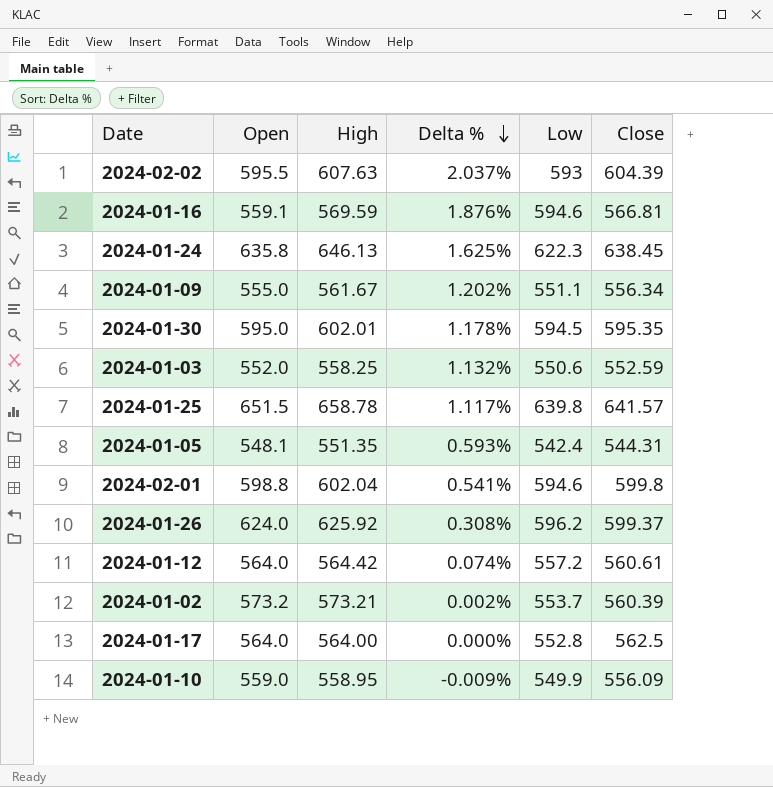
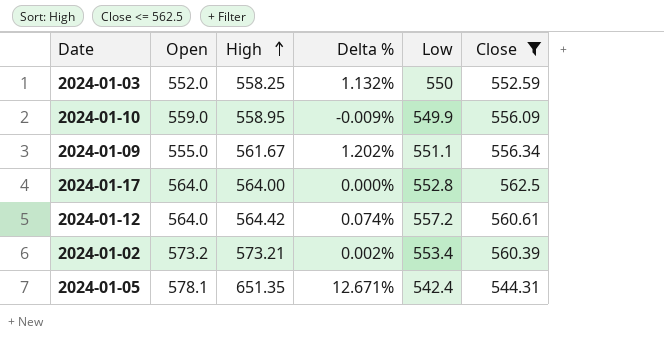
filter: none -> Close <= 562.5
row order: Delta % descending -> High ascending
2024-01-03 | Low: 550.6 -> 550
2024-01-02 | Low: 553.7 -> 553.4
2024-01-05 | Open: 548.1 -> 578.1
2024-01-05 | High: 551.35 -> 651.35
2024-01-05 | Delta %: 0.593% -> 12.671%

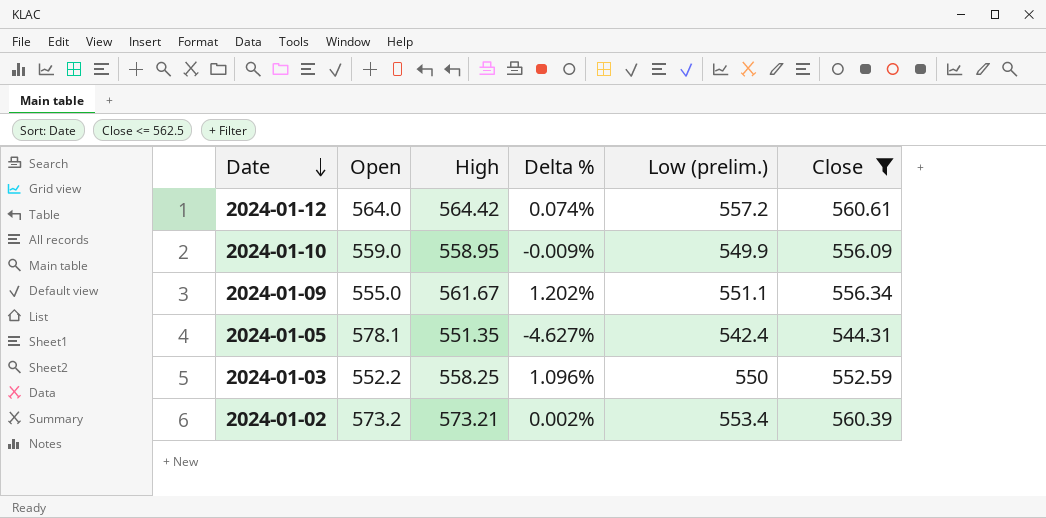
row order: High ascending -> Date descending
column name: Low -> Low (prelim.)
row 2024-01-17: 564.0 | 564.00 | 0.000% | 552.8 | 562.5 -> none
2024-01-05 | High: 651.35 -> 551.35
2024-01-05 | Delta %: 12.671% -> -4.627%
2024-01-03 | Open: 552.0 -> 552.2
2024-01-03 | Delta %: 1.132% -> 1.096%

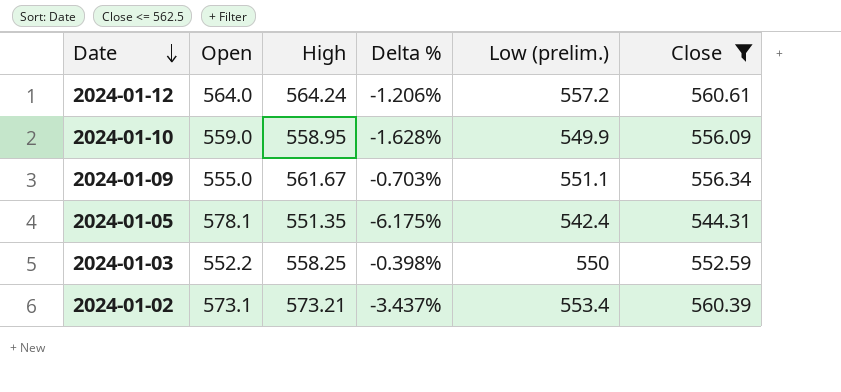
column Delta % | formula: ([High] - [Open]) / [Open] -> ([Low (prelim.)] - [Open]) / [Open]
2024-01-12 | High: 564.42 -> 564.24
2024-01-02 | Open: 573.2 -> 573.1

